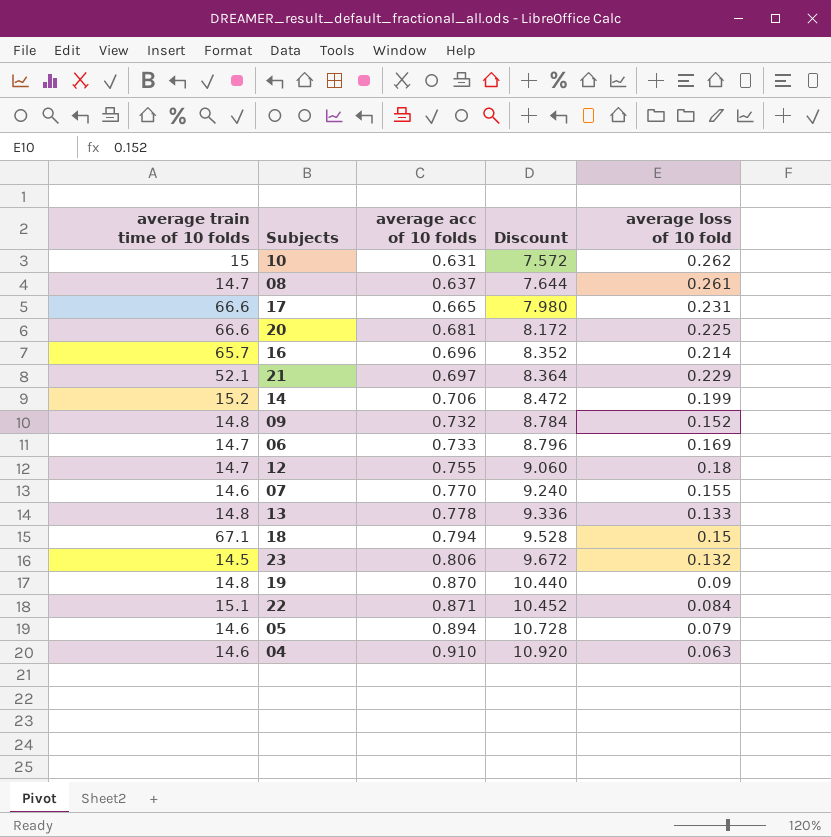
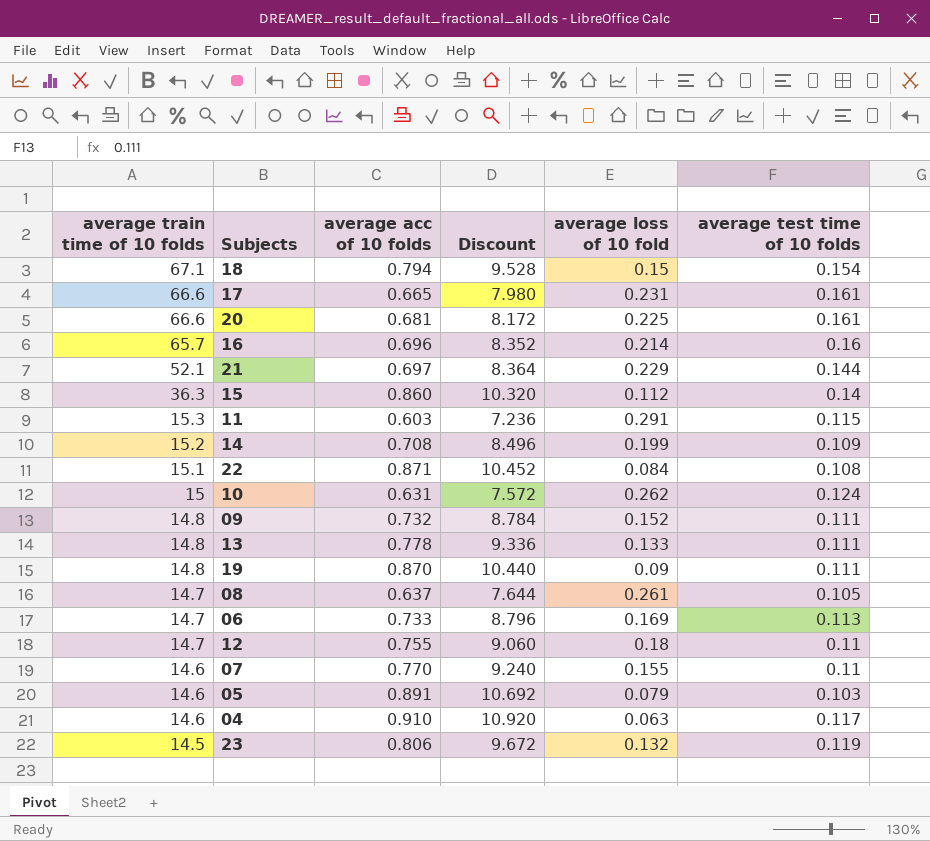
row order: average acc of 10 folds ascending -> average train time of 10 folds descending
column average test time of 10 folds | position: none -> 6
row 15: none -> 36.3 | 0.860 | 10.320 | 0.112 | 0.14
row 11: none -> 15.3 | 0.603 | 7.236 | 0.291 | 0.115
14 | average acc of 10 folds: 0.706 -> 0.708
14 | Discount: 8.472 -> 8.496
05 | average acc of 10 folds: 0.894 -> 0.891
05 | Discount: 10.728 -> 10.692

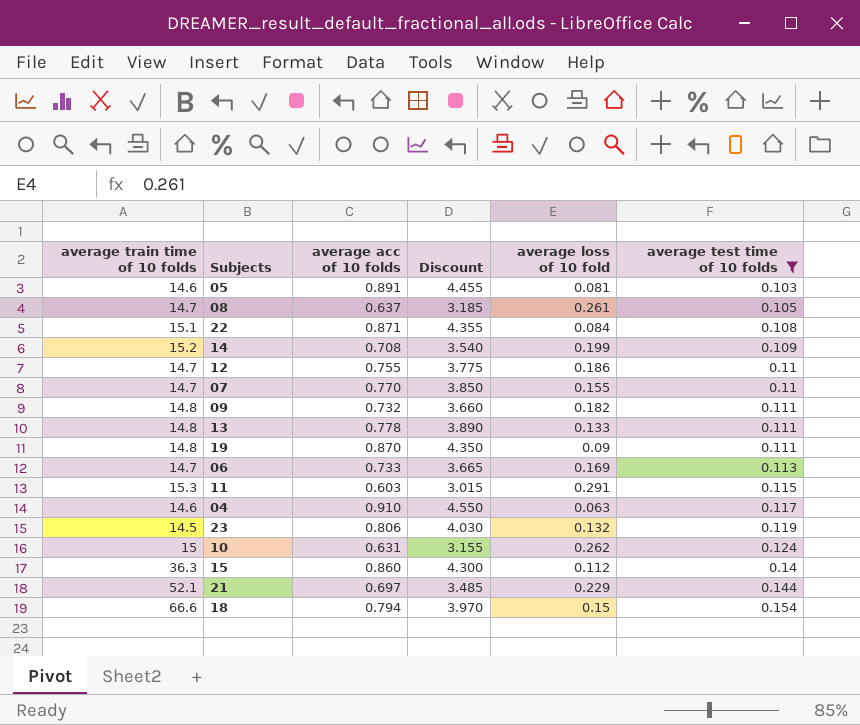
filter: none -> average test time of 10 folds <= 0.154
row order: average train time of 10 folds descending -> average test time of 10 folds ascending
column Discount | formula: [average acc of 10 folds] * 12 -> [average acc of 10 folds] * 5
05 | average loss of 10 fold: 0.079 -> 0.081
12 | average loss of 10 fold: 0.18 -> 0.186
07 | average train time of 10 folds: 14.6 -> 14.7
09 | average loss of 10 fold: 0.152 -> 0.182
18 | average train time of 10 folds: 67.1 -> 66.6

